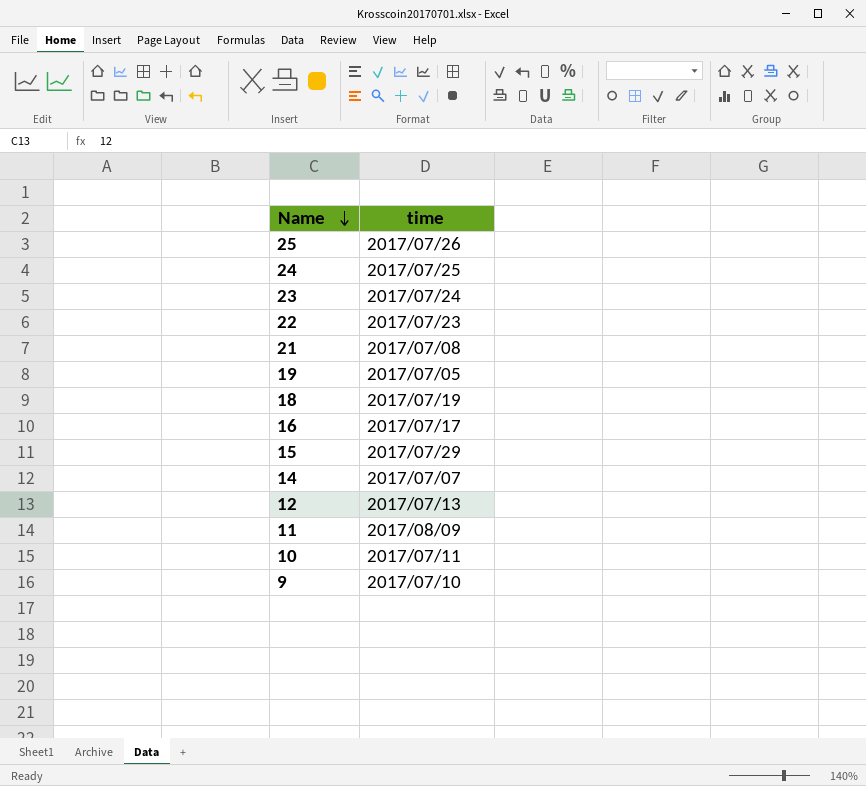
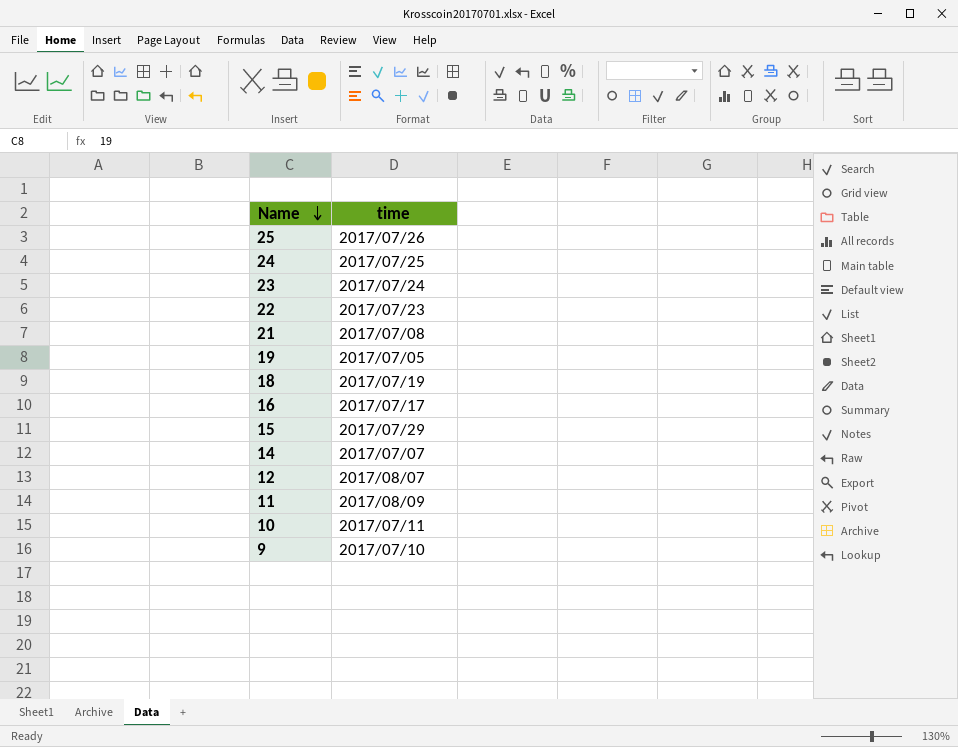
12 | time: 2017/07/13 -> 2017/08/07

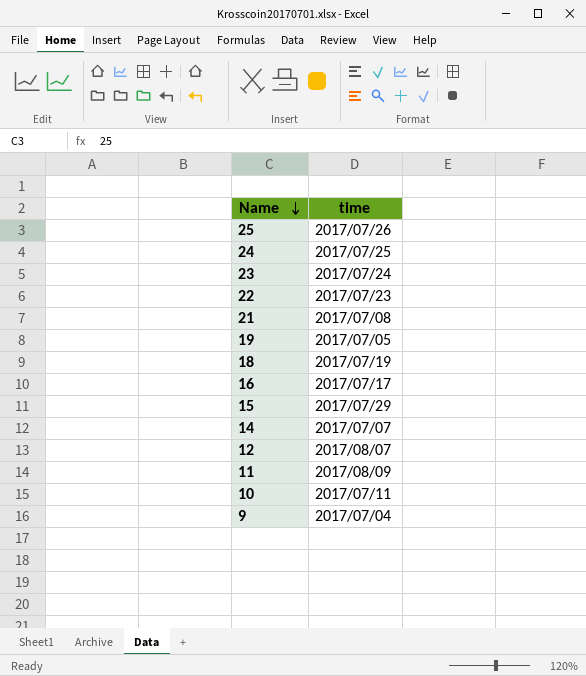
9 | time: 2017/07/10 -> 2017/07/04

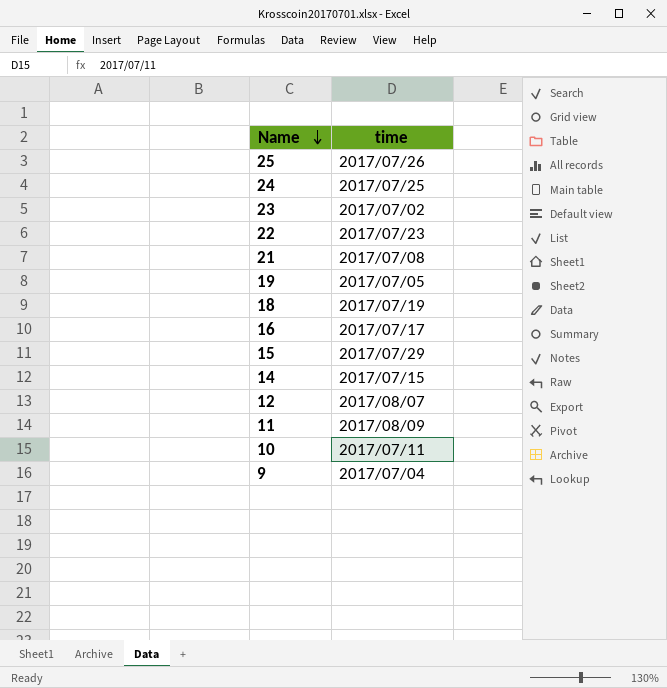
23 | time: 2017/07/24 -> 2017/07/02
14 | time: 2017/07/07 -> 2017/07/15

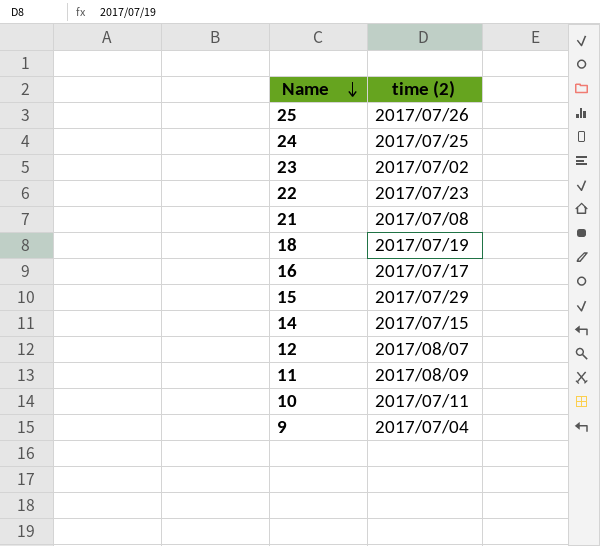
column name: time -> time (2)
row 19: 2017/07/05 -> none

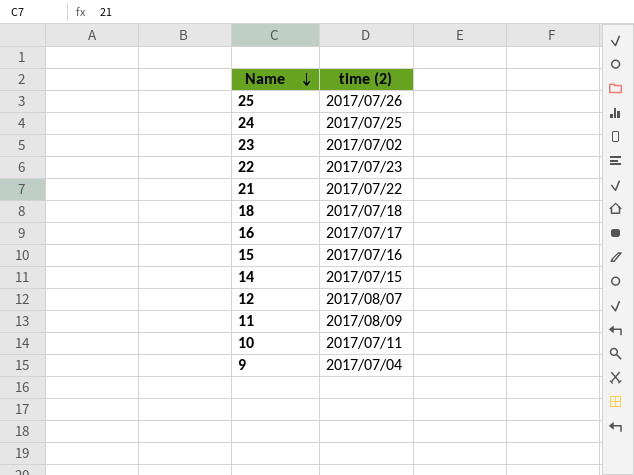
21 | time (2): 2017/07/08 -> 2017/07/22
18 | time (2): 2017/07/19 -> 2017/07/18
15 | time (2): 2017/07/29 -> 2017/07/16

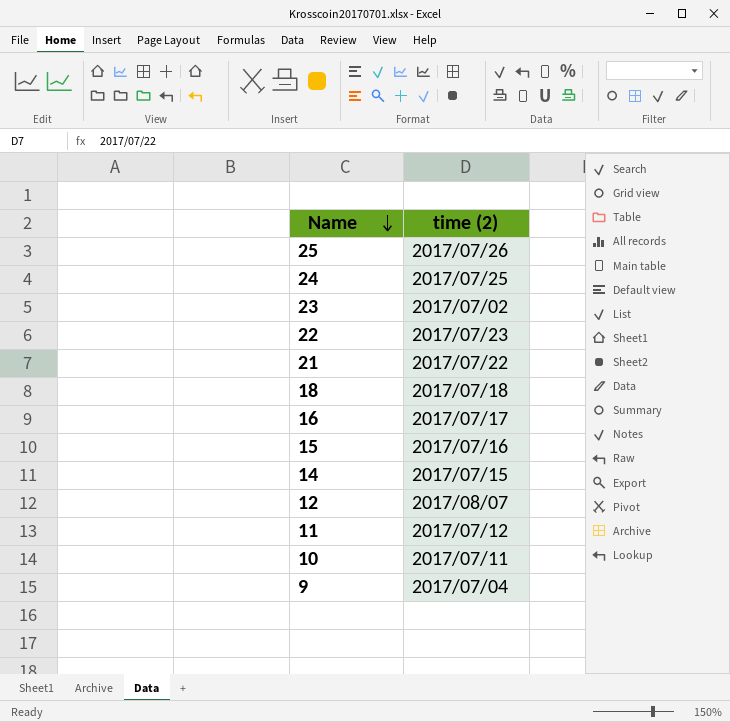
11 | time (2): 2017/08/09 -> 2017/07/12

